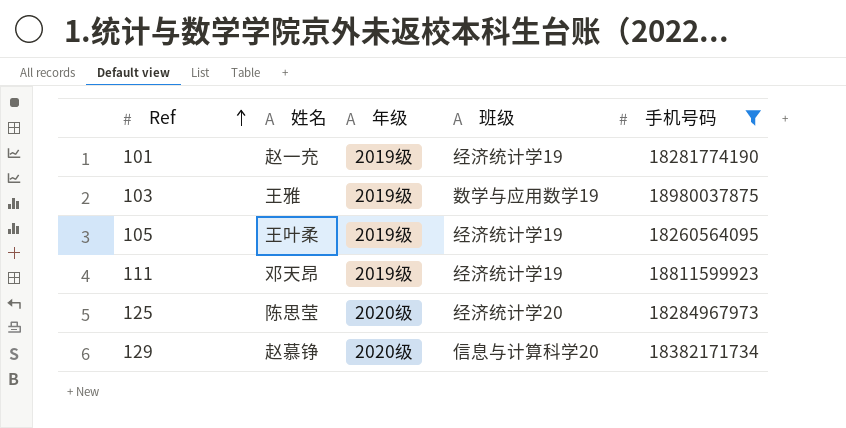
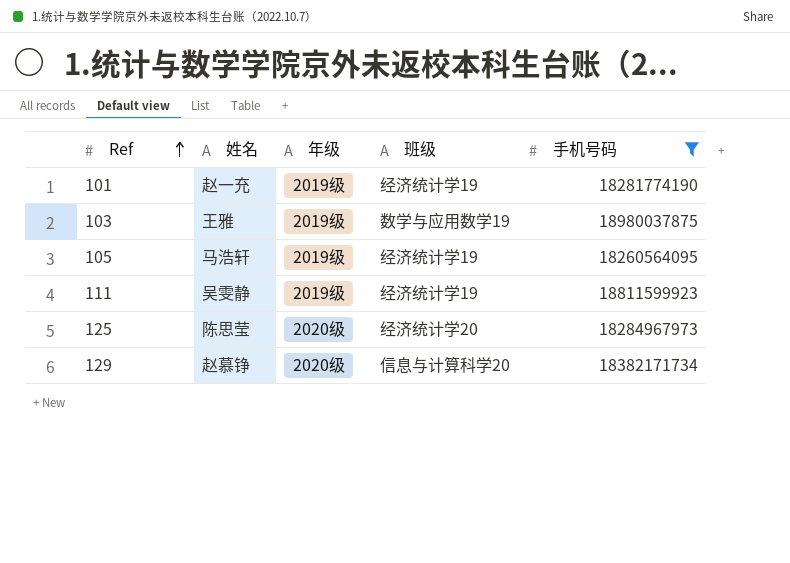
105 | 姓名: 王叶柔 -> 马浩轩
111 | 姓名: 邓天昂 -> 吴雯静

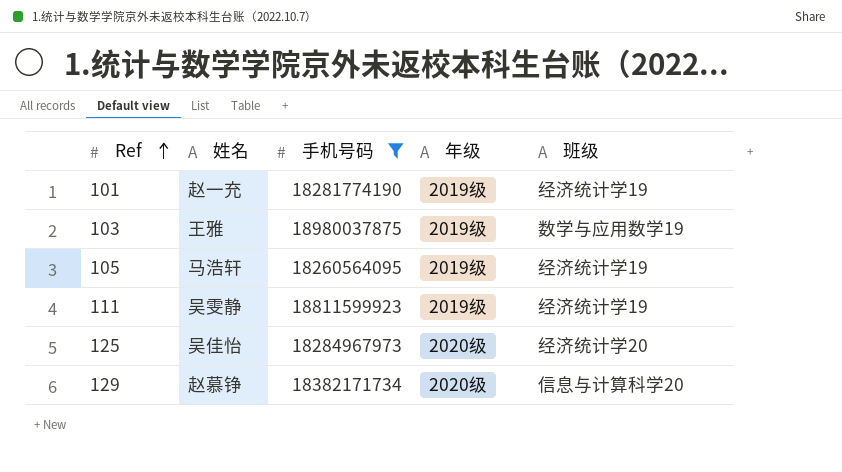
column 手机号码 | position: 5 -> 3
125 | 姓名: 陈思莹 -> 吴佳怡

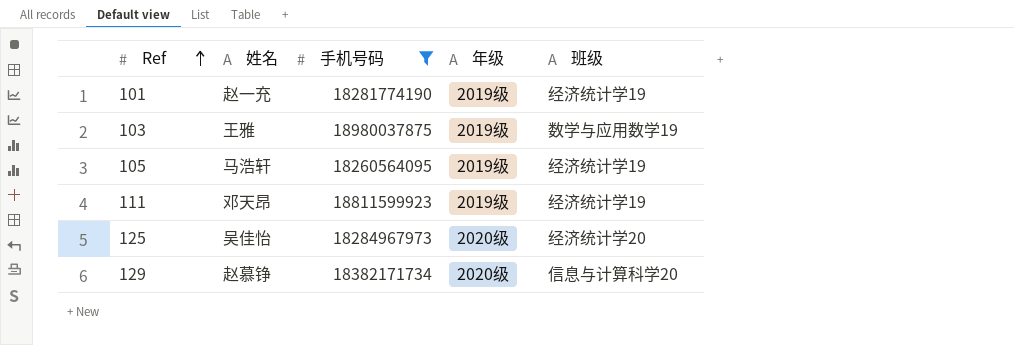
111 | 姓名: 吴雯静 -> 邓天昂

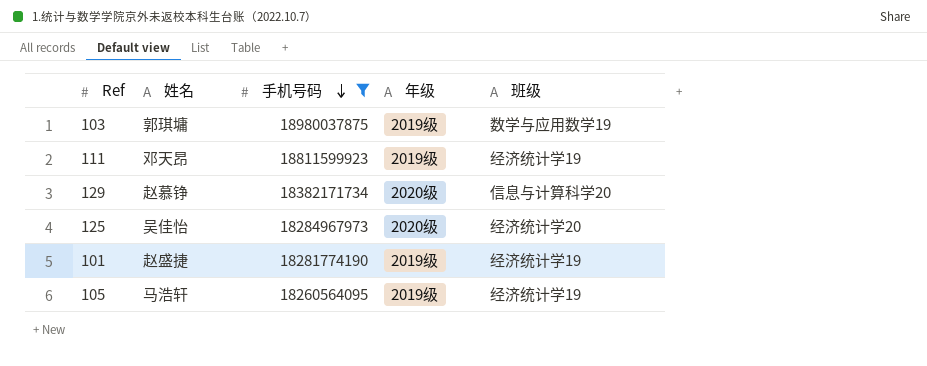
row order: Ref ascending -> 手机号码 descending
103 | 姓名: 王雅 -> 郭琪墉
101 | 姓名: 赵一充 -> 赵盛捷

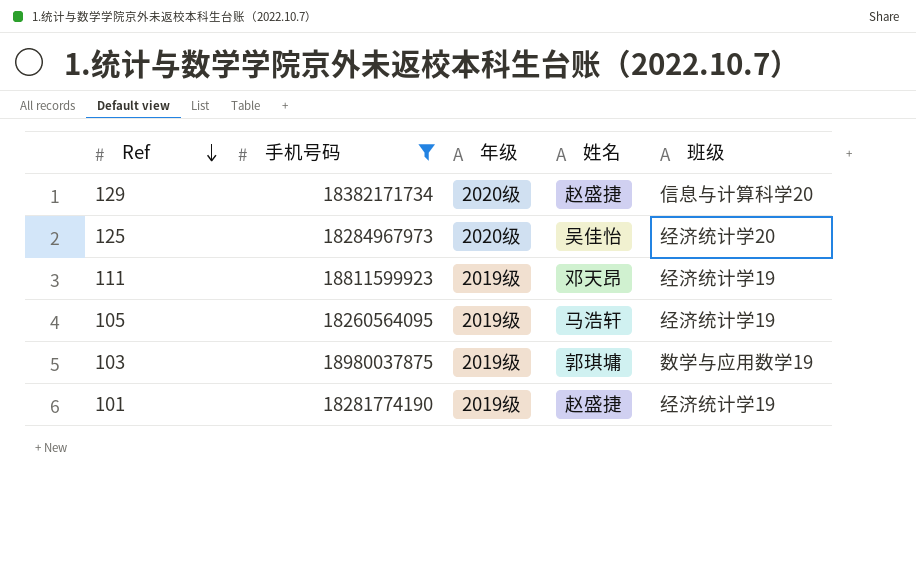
row order: 手机号码 descending -> Ref descending
column 姓名 | position: 2 -> 4
129 | 姓名: 赵慕铮 -> 赵盛捷

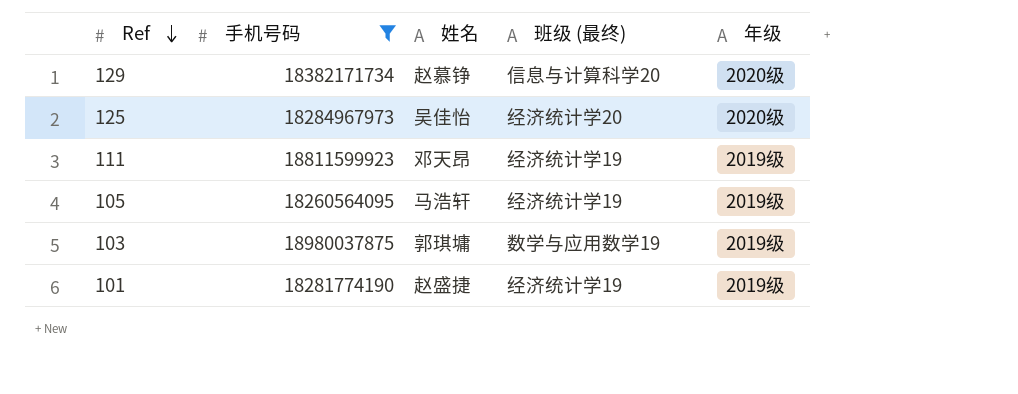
column name: 班级 -> 班级 (最终)
column 年级 | position: 3 -> 5
129 | 姓名: 赵盛捷 -> 赵慕铮

